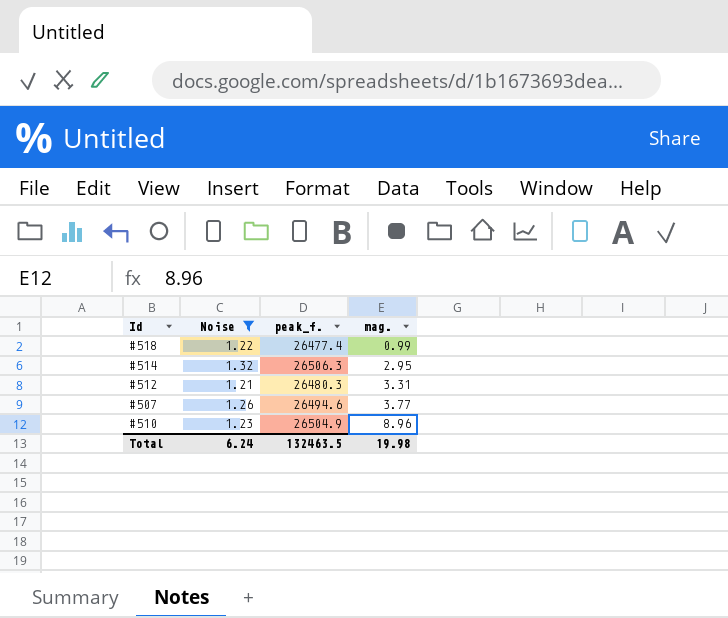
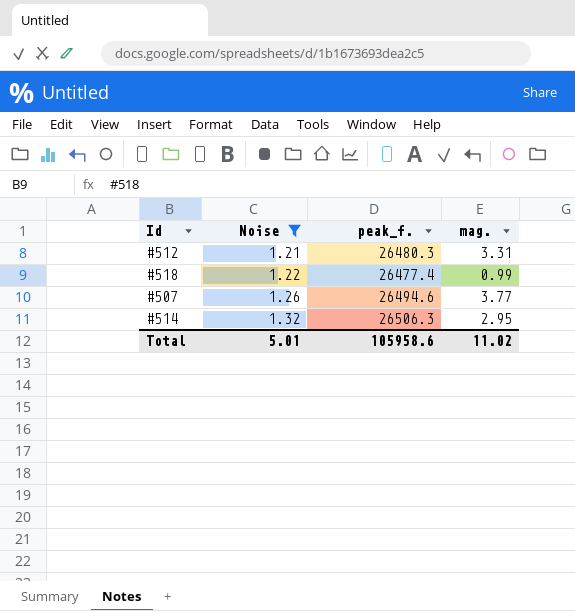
row order: mag. ascending -> Noise ascending
row #510: 1.23 | 26504.9 | 8.96 -> none
Total | Noise: 6.24 -> 5.01
Total | peak_f.: 132463.5 -> 105958.6
Total | mag.: 19.98 -> 11.02

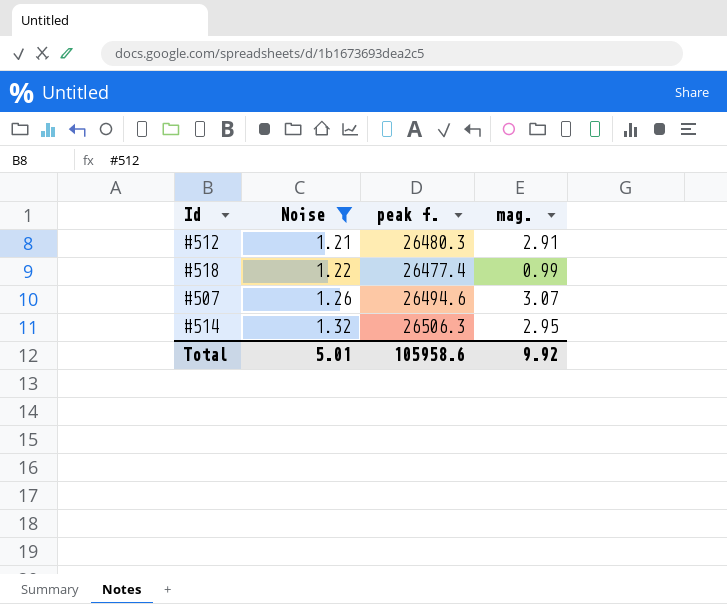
column name: peak_f. -> peak f.
#512 | mag.: 3.31 -> 2.91
#507 | mag.: 3.77 -> 3.07
Total | mag.: 11.02 -> 9.92

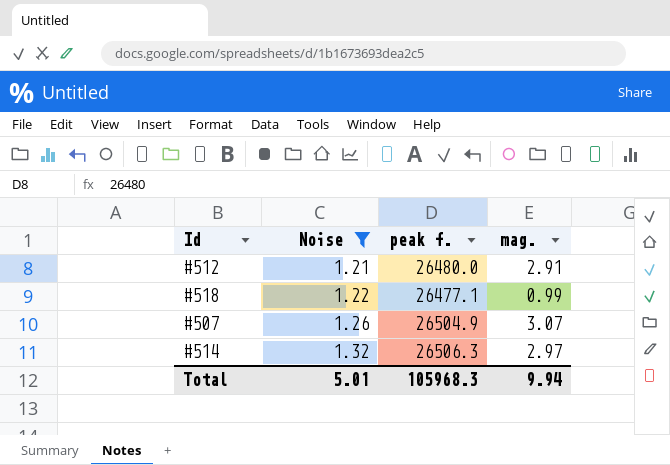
#512 | peak f.: 26480.3 -> 26480.0
#518 | peak f.: 26477.4 -> 26477.1
#507 | peak f.: 26494.6 -> 26504.9
#514 | mag.: 2.95 -> 2.97
Total | peak f.: 105958.6 -> 105968.3
Total | mag.: 9.92 -> 9.94

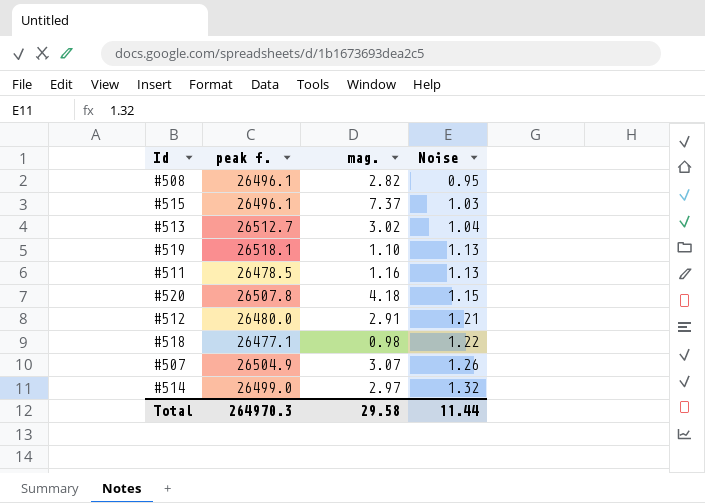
filter: Noise >= 1.21 -> none
column Noise | position: 2 -> 4
#518 | mag.: 0.99 -> 0.98
#514 | peak f.: 26506.3 -> 26499.0
Total | peak f.: 105968.3 -> 264970.3
Total | mag.: 9.94 -> 29.58
Total | Noise: 5.01 -> 11.44

